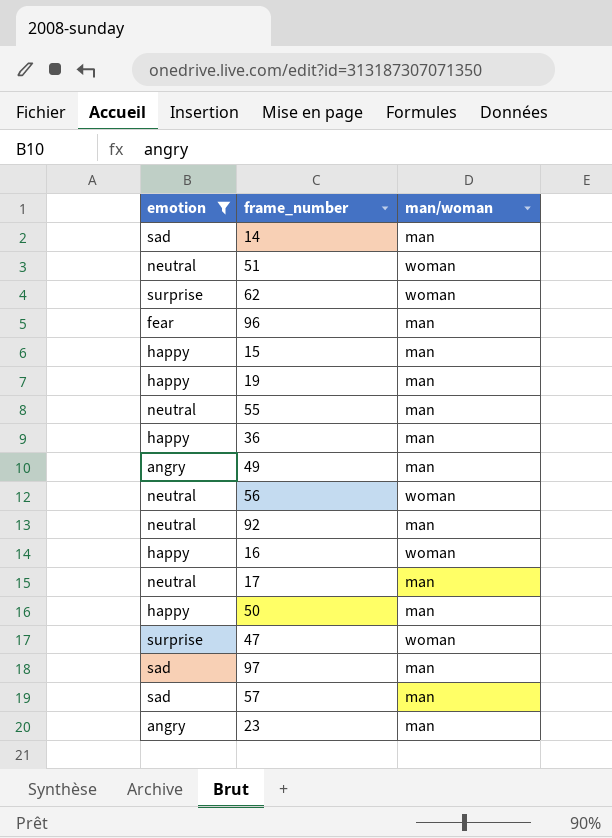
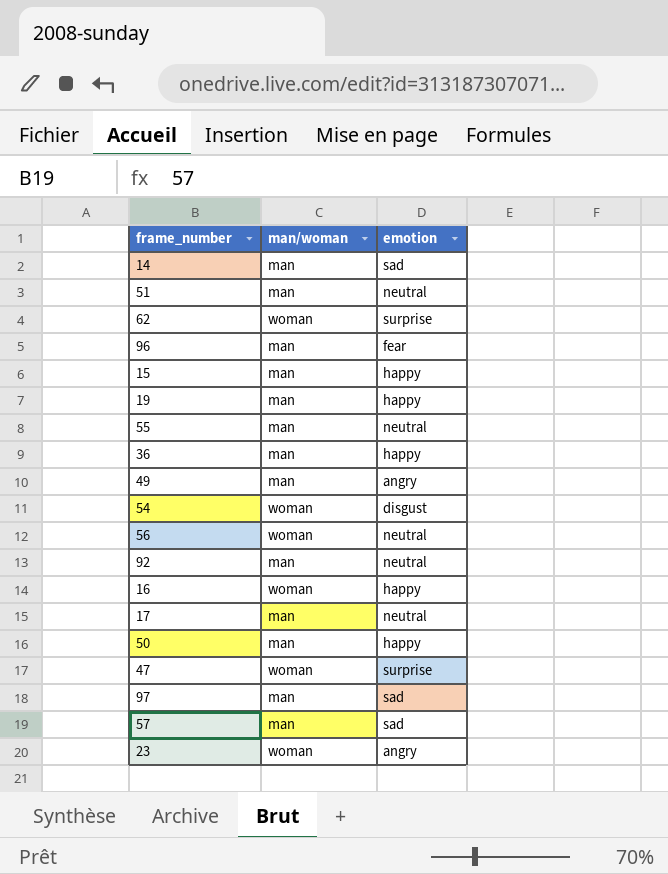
filter: emotion != disgust -> none
column emotion | position: 1 -> 3
51 | man/woman: woman -> man
23 | man/woman: man -> woman

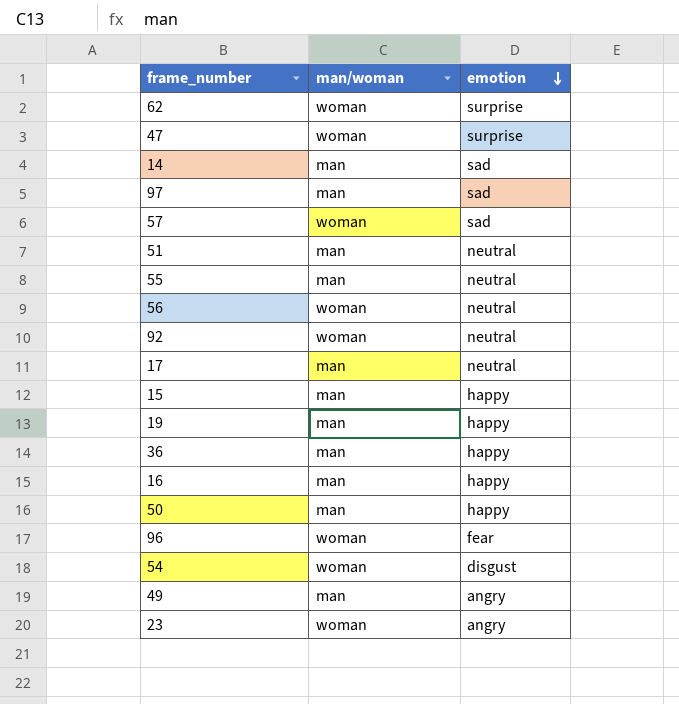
row order: none -> emotion descending
57 | man/woman: man -> woman
92 | man/woman: man -> woman
16 | man/woman: woman -> man
96 | man/woman: man -> woman

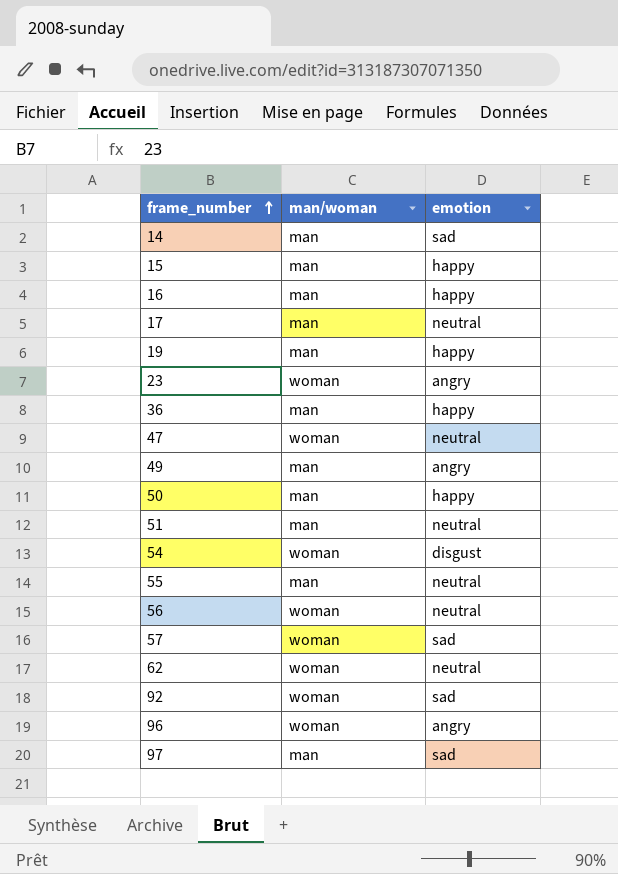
row order: emotion descending -> frame_number ascending
47 | emotion: surprise -> neutral
62 | emotion: surprise -> neutral
92 | emotion: neutral -> sad
96 | emotion: fear -> angry

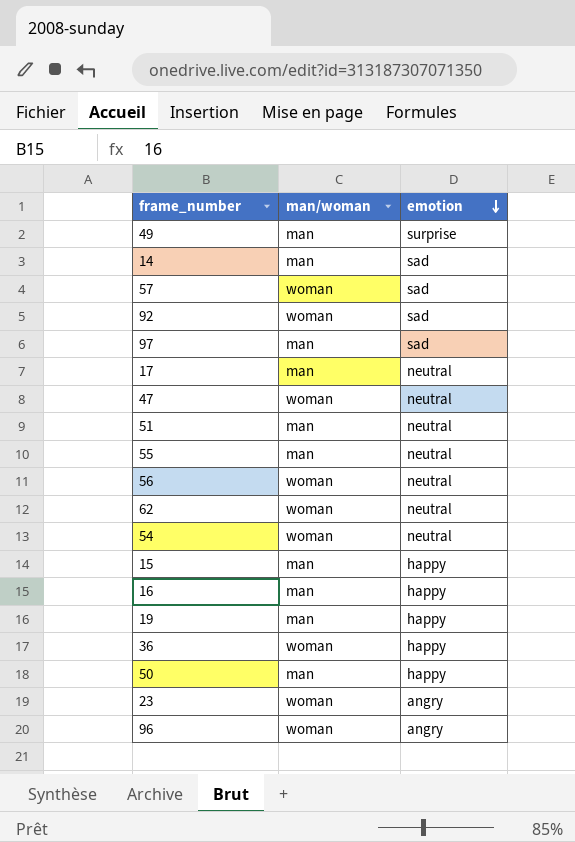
row order: frame_number ascending -> emotion descending
49 | emotion: angry -> surprise
54 | emotion: disgust -> neutral
36 | man/woman: man -> woman

